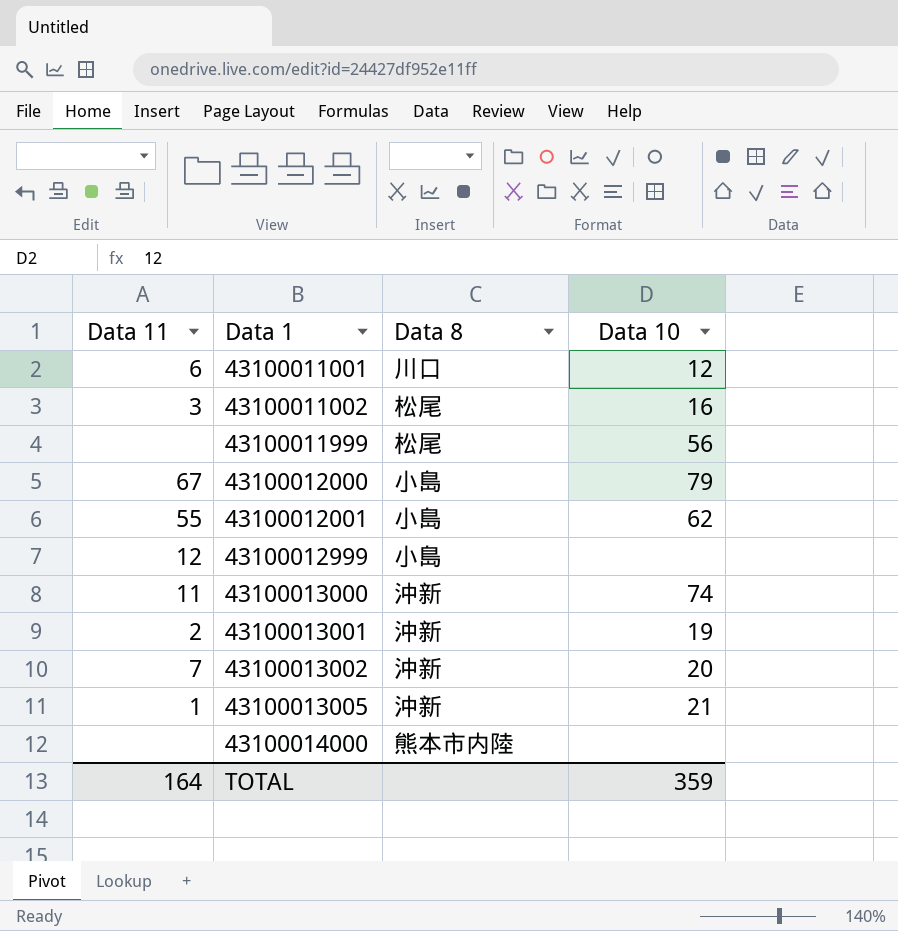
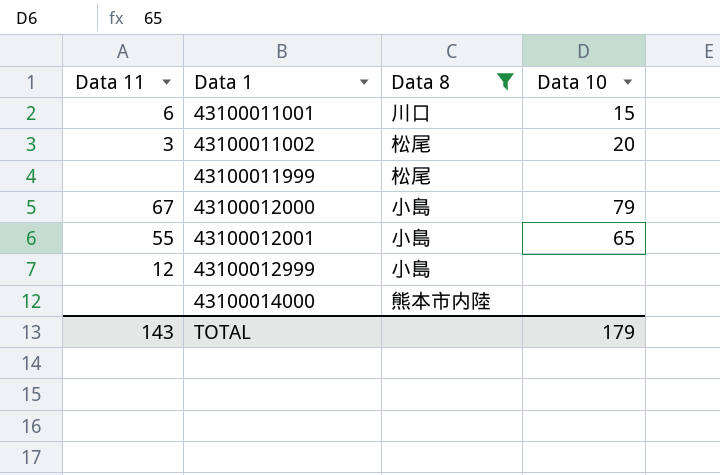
filter: none -> Data 8 != 沖新
43100011001 | Data 10: 12 -> 15
43100011002 | Data 10: 16 -> 20
43100011999 | Data 10: 56 -> none
43100012001 | Data 10: 62 -> 65
TOTAL | Data 11: 164 -> 143
TOTAL | Data 10: 359 -> 179

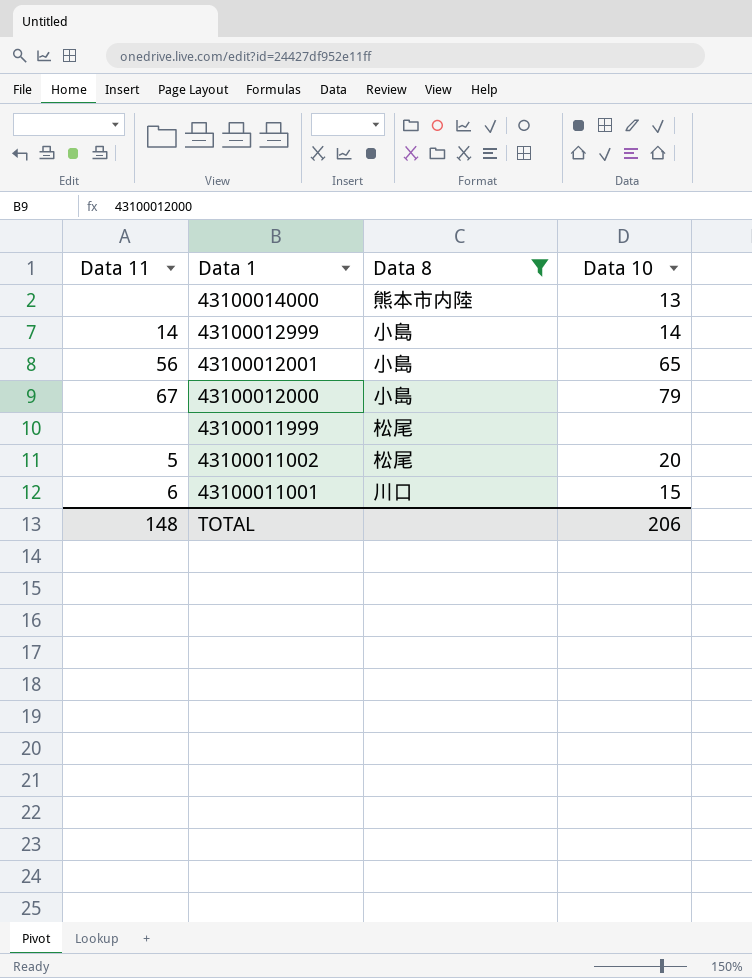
row order: Data 1 ascending -> Data 1 descending
43100014000 | Data 10: none -> 13
43100012999 | Data 11: 12 -> 14
43100012999 | Data 10: none -> 14
43100012001 | Data 11: 55 -> 56
43100011002 | Data 11: 3 -> 5
TOTAL | Data 11: 143 -> 148
TOTAL | Data 10: 179 -> 206

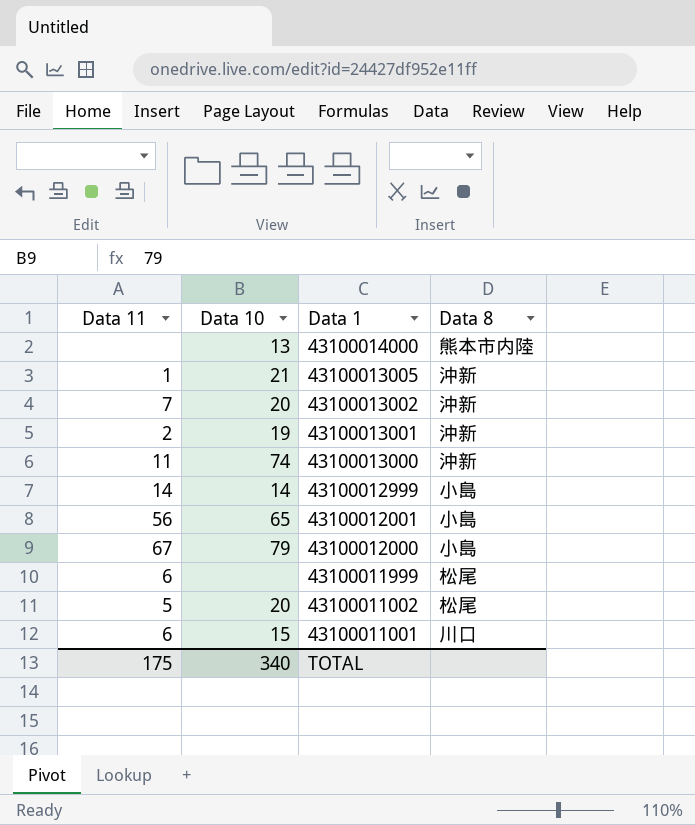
filter: Data 8 != 沖新 -> none
column Data 10 | position: 4 -> 2
43100011999 | Data 11: none -> 6
TOTAL | Data 11: 148 -> 175
TOTAL | Data 10: 206 -> 340

